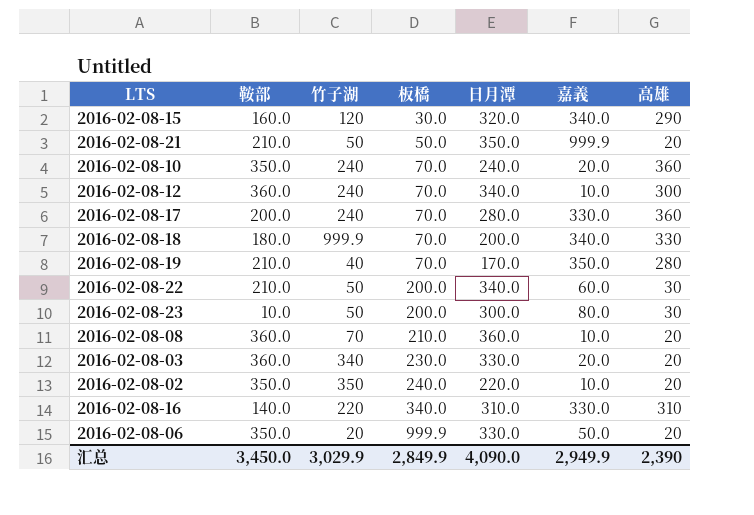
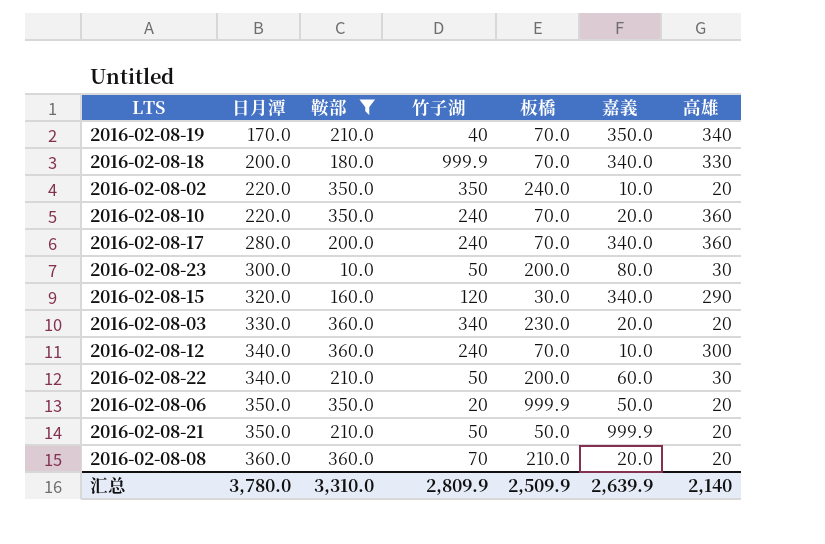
filter: none -> 鞍部 != 140.0
row order: 板橋 ascending -> 日月潭 ascending
column 日月潭 | position: 5 -> 2
2016-02-08-19 | 高雄: 280 -> 340
2016-02-08-10 | 日月潭: 240.0 -> 220.0
2016-02-08-17 | 嘉義: 330.0 -> 340.0
2016-02-08-06 | 日月潭: 330.0 -> 350.0
2016-02-08-08 | 嘉義: 10.0 -> 20.0
汇总 | 日月潭: 4,090.0 -> 3,780.0
汇总 | 鞍部: 3,450.0 -> 3,310.0
汇总 | 竹子湖: 3,029.9 -> 2,809.9
汇总 | 板橋: 2,849.9 -> 2,509.9
汇总 | 嘉義: 2,949.9 -> 2,639.9
汇总 | 高雄: 2,390 -> 2,140

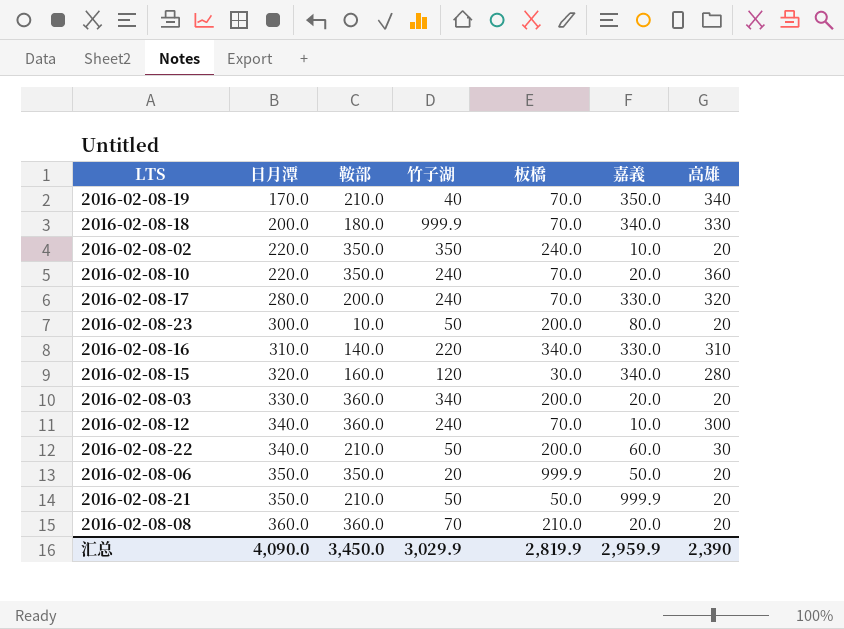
filter: 鞍部 != 140.0 -> none
2016-02-08-17 | 嘉義: 340.0 -> 330.0
2016-02-08-17 | 高雄: 360 -> 320
2016-02-08-23 | 高雄: 30 -> 20
2016-02-08-15 | 高雄: 290 -> 280
2016-02-08-03 | 板橋: 230.0 -> 200.0
汇总 | 日月潭: 3,780.0 -> 4,090.0
汇总 | 鞍部: 3,310.0 -> 3,450.0
汇总 | 竹子湖: 2,809.9 -> 3,029.9
汇总 | 板橋: 2,509.9 -> 2,819.9
汇总 | 嘉義: 2,639.9 -> 2,959.9
汇总 | 高雄: 2,140 -> 2,390

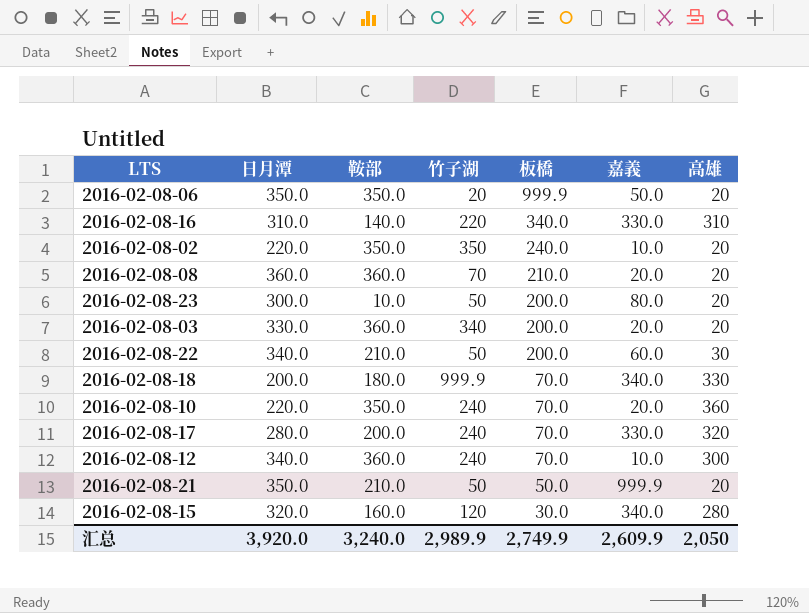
row order: 日月潭 ascending -> 板橋 descending
row 2016-02-08-19: 170.0 | 210.0 | 40 | 70.0 | 350.0 | 340 -> none
汇总 | 日月潭: 4,090.0 -> 3,920.0
汇总 | 鞍部: 3,450.0 -> 3,240.0
汇总 | 竹子湖: 3,029.9 -> 2,989.9
汇总 | 板橋: 2,819.9 -> 2,749.9
汇总 | 嘉義: 2,959.9 -> 2,609.9
汇总 | 高雄: 2,390 -> 2,050

